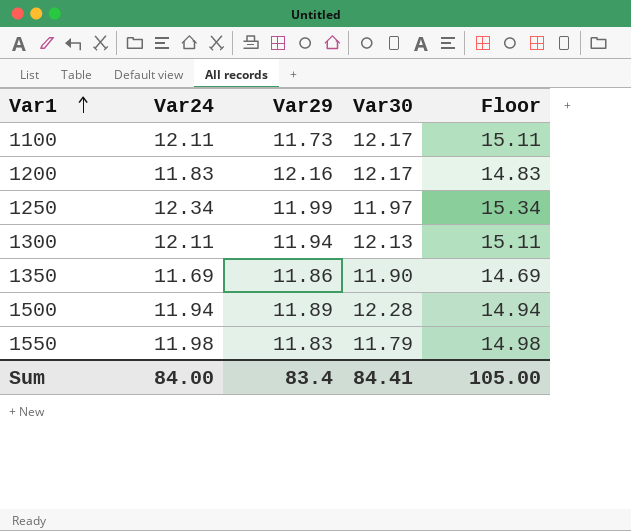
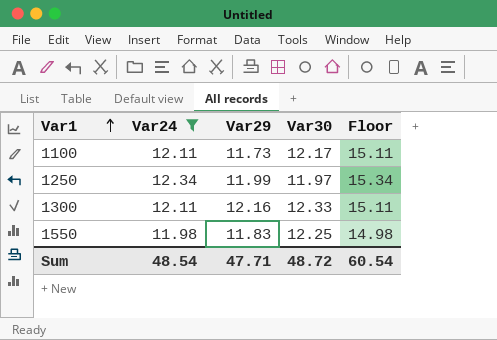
filter: none -> Var24 >= 11.98
1300 | Var29: 11.94 -> 12.16
1300 | Var30: 12.13 -> 12.33
1550 | Var30: 11.79 -> 12.25
Sum | Var24: 84.00 -> 48.54
Sum | Var29: 83.4 -> 47.71
Sum | Var30: 84.41 -> 48.72
Sum | Floor: 105.00 -> 60.54

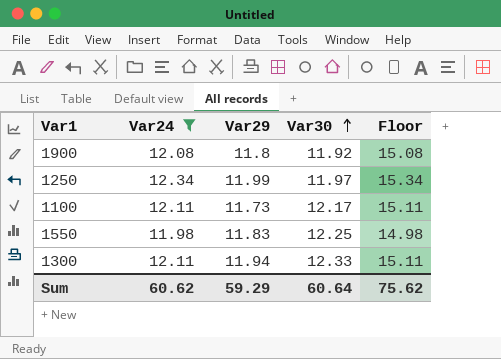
row order: Var1 ascending -> Var30 ascending
row 1900: none -> 12.08 | 11.8 | 11.92 | 15.08
1300 | Var29: 12.16 -> 11.94
Sum | Var24: 48.54 -> 60.62
Sum | Var29: 47.71 -> 59.29
Sum | Var30: 48.72 -> 60.64
Sum | Floor: 60.54 -> 75.62

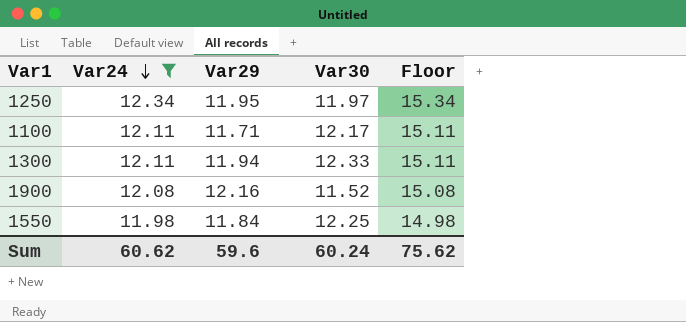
row order: Var30 ascending -> Var24 descending
1250 | Var29: 11.99 -> 11.95
1100 | Var29: 11.73 -> 11.71
1900 | Var29: 11.8 -> 12.16
1900 | Var30: 11.92 -> 11.52
1550 | Var29: 11.83 -> 11.84
Sum | Var29: 59.29 -> 59.6
Sum | Var30: 60.64 -> 60.24

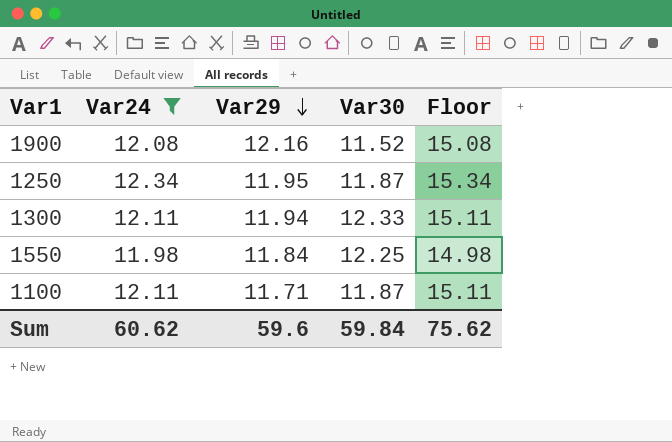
row order: Var24 descending -> Var29 descending
1250 | Var30: 11.97 -> 11.87
1100 | Var30: 12.17 -> 11.87
Sum | Var30: 60.24 -> 59.84

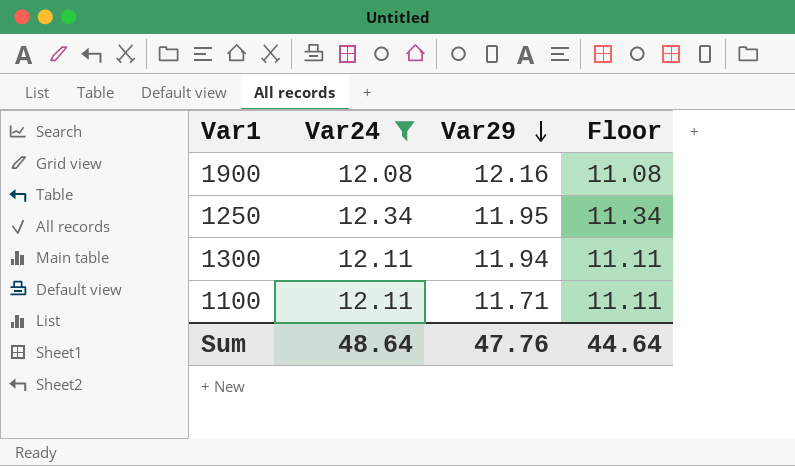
column Var30 | position: 4 -> none
column Floor | formula: [Var24] + 3 -> [Var24] - 1
row 1550: 11.98 | 11.84 | 12.25 | 14.98 -> none
Sum | Var24: 60.62 -> 48.64
Sum | Var29: 59.6 -> 47.76
Sum | Floor: 75.62 -> 44.64

